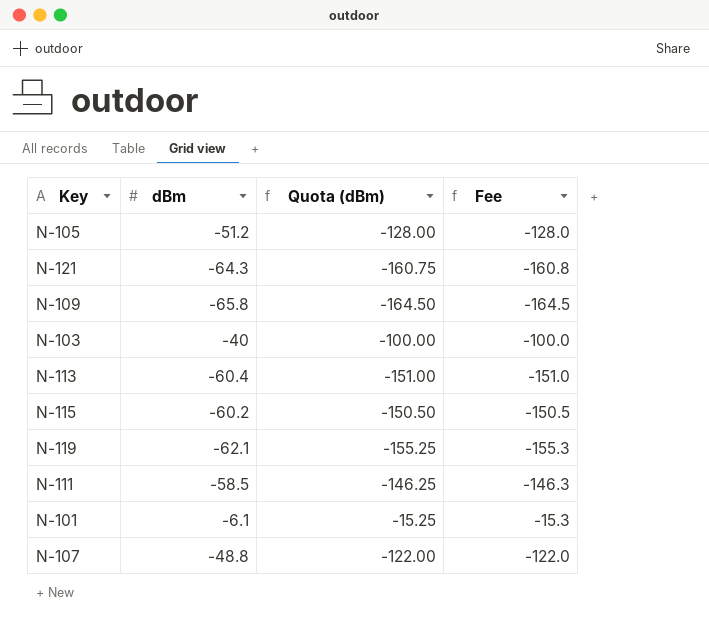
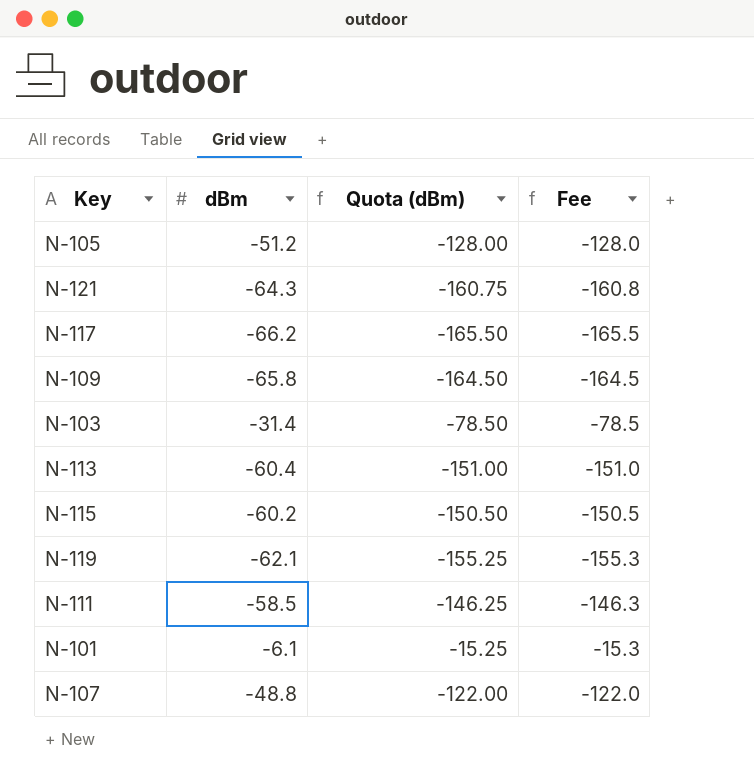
row N-117: none -> -66.2 | -165.50 | -165.5
N-103 | dBm: -40 -> -31.4
N-103 | Quota (dBm): -100.00 -> -78.50
N-103 | Fee: -100.0 -> -78.5

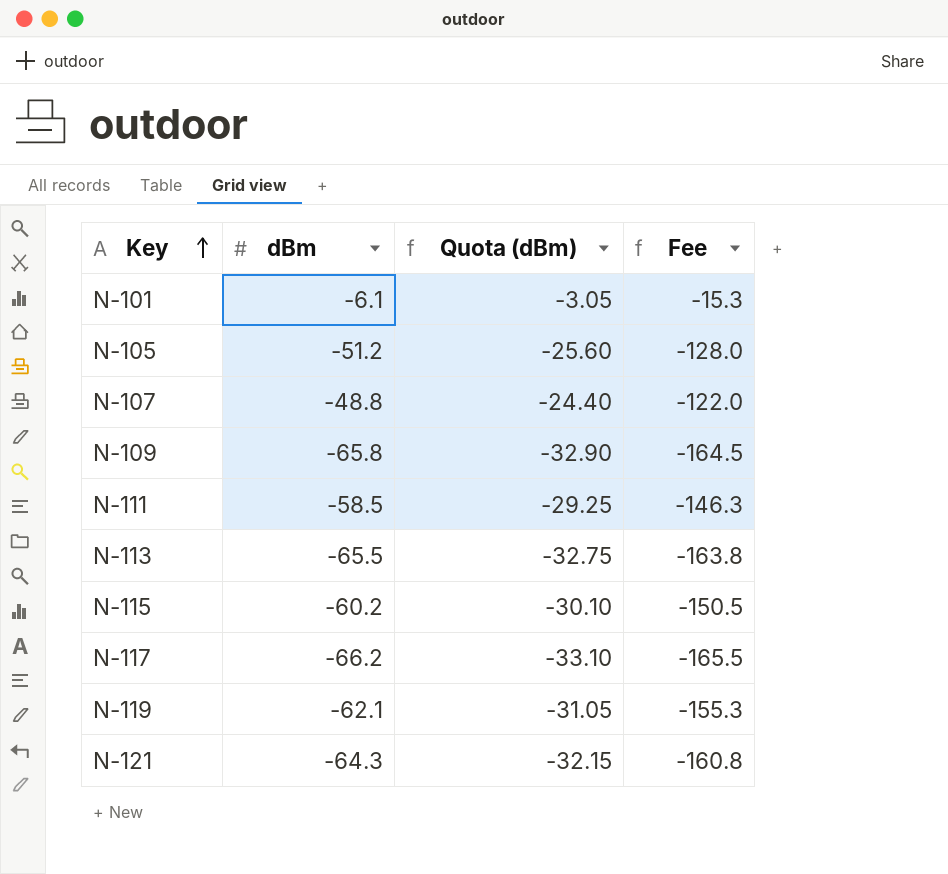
row order: none -> Key ascending
column Quota (dBm) | formula: [dBm] * 2.5 -> [dBm] * 0.5
row N-103: -31.4 | -78.50 | -78.5 -> none
N-113 | dBm: -60.4 -> -65.5
N-113 | Fee: -151.0 -> -163.8

